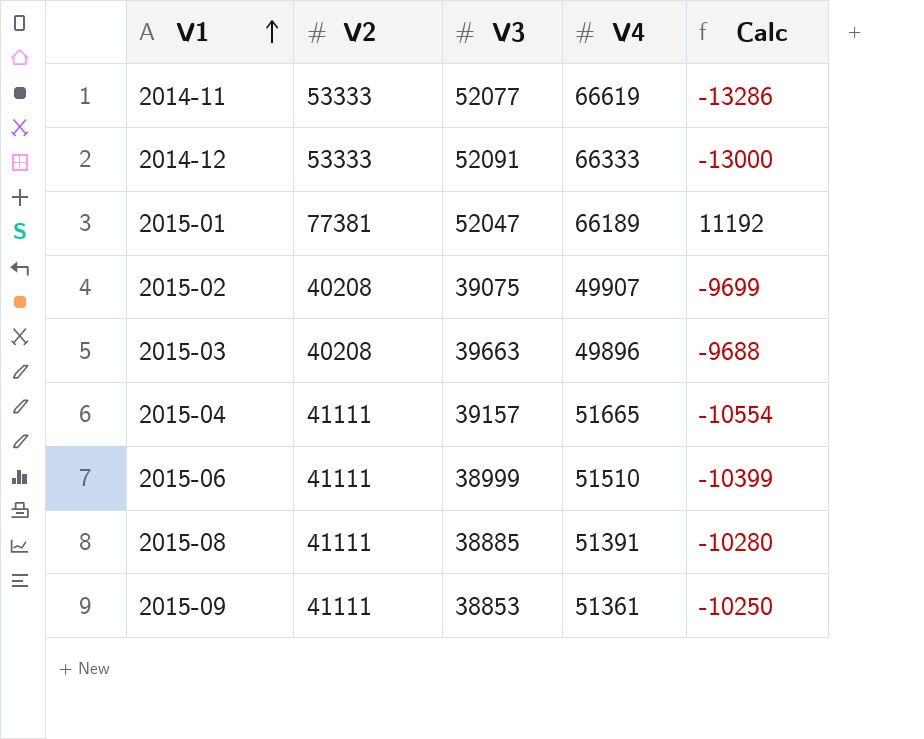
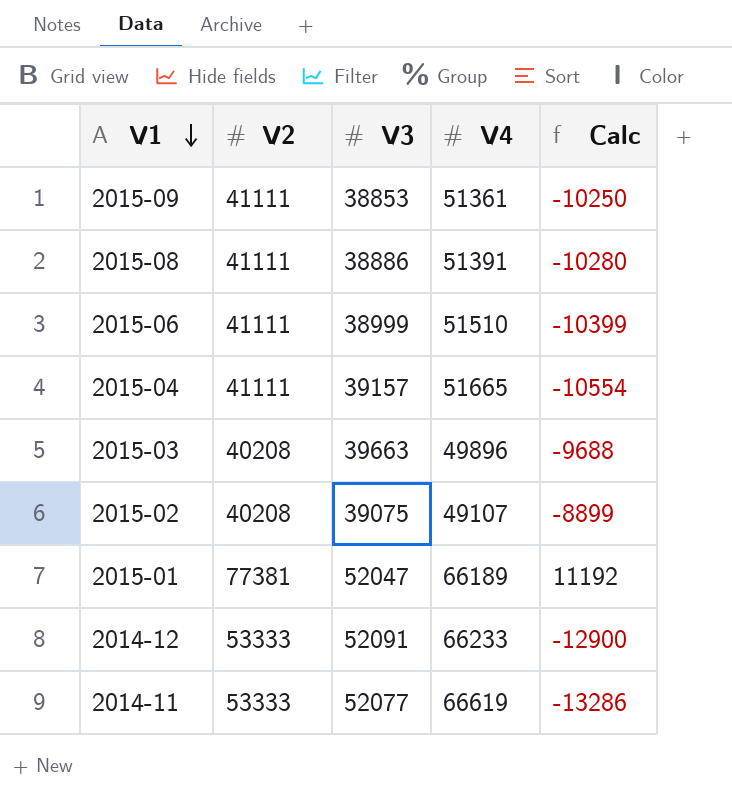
row order: V1 ascending -> V1 descending
2015-08 | V3: 38885 -> 38886
2015-02 | V4: 49907 -> 49107
2015-02 | Calc: -9699 -> -8899
2014-12 | V4: 66333 -> 66233
2014-12 | Calc: -13000 -> -12900

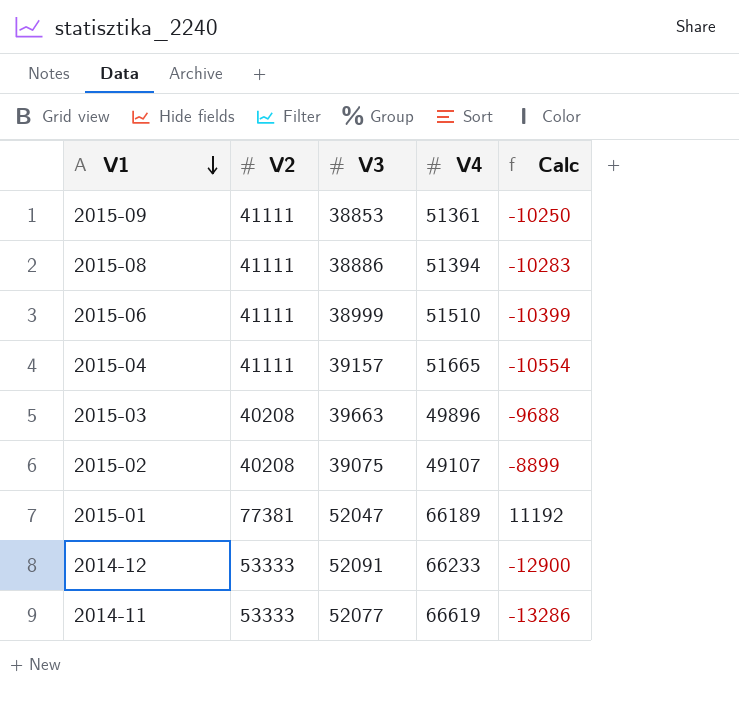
2015-08 | V4: 51391 -> 51394
2015-08 | Calc: -10280 -> -10283

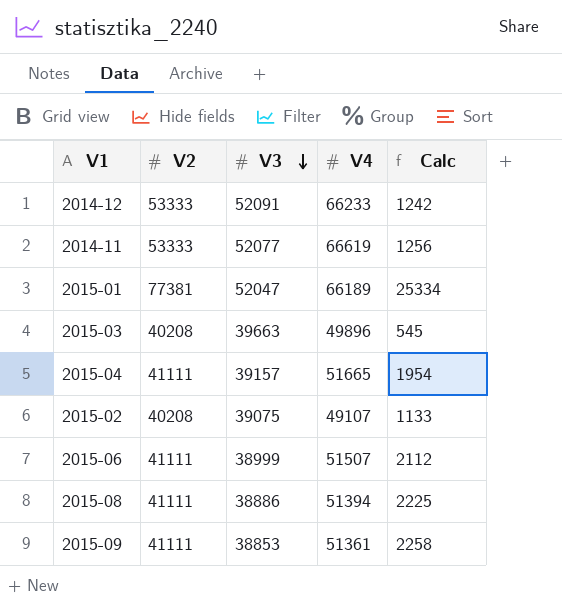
row order: V1 descending -> V3 descending
column Calc | formula: [V2] - [V4] -> [V2] - [V3]
2015-06 | V4: 51510 -> 51507

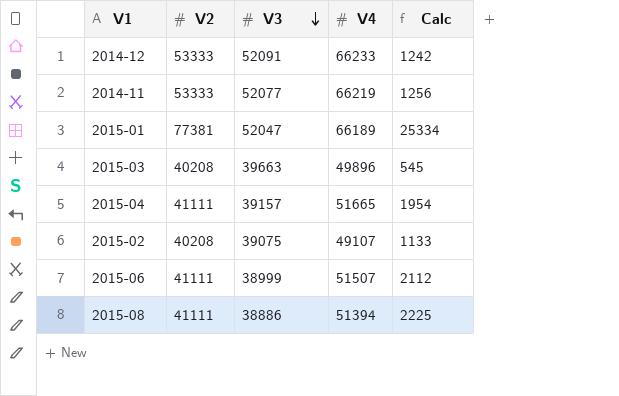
row 2015-09: 41111 | 38853 | 51361 | 2258 -> none
2014-11 | V4: 66619 -> 66219

